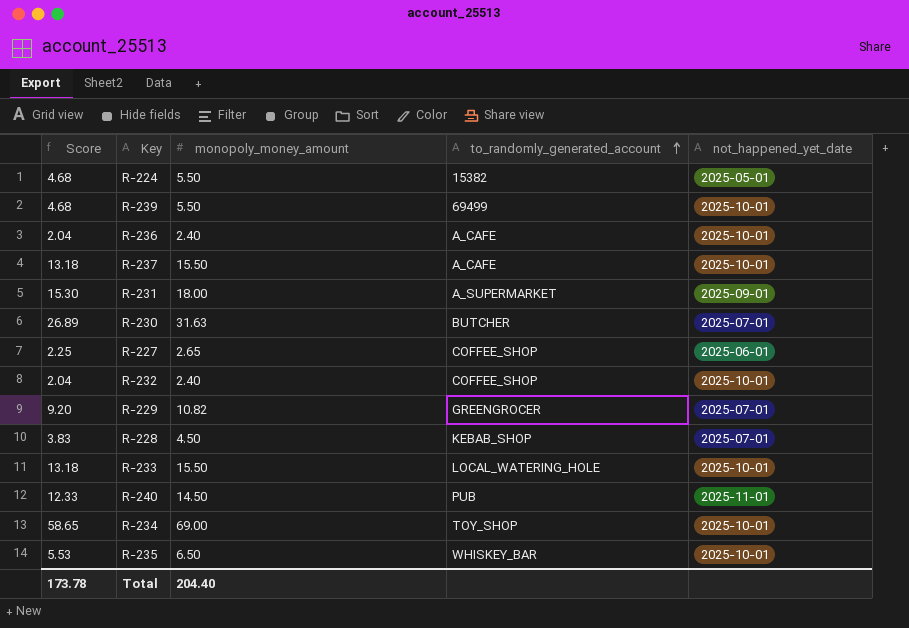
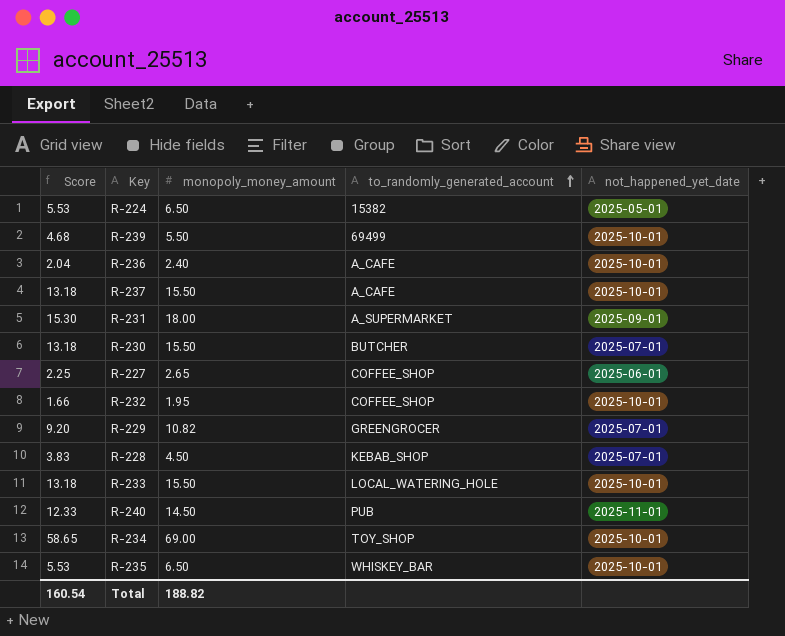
R-224 | Score: 4.68 -> 5.53
R-224 | monopoly_money_amount: 5.50 -> 6.50
R-230 | Score: 26.89 -> 13.18
R-230 | monopoly_money_amount: 31.63 -> 15.50
R-232 | Score: 2.04 -> 1.66
R-232 | monopoly_money_amount: 2.40 -> 1.95
Total | Score: 173.78 -> 160.54
Total | monopoly_money_amount: 204.40 -> 188.82

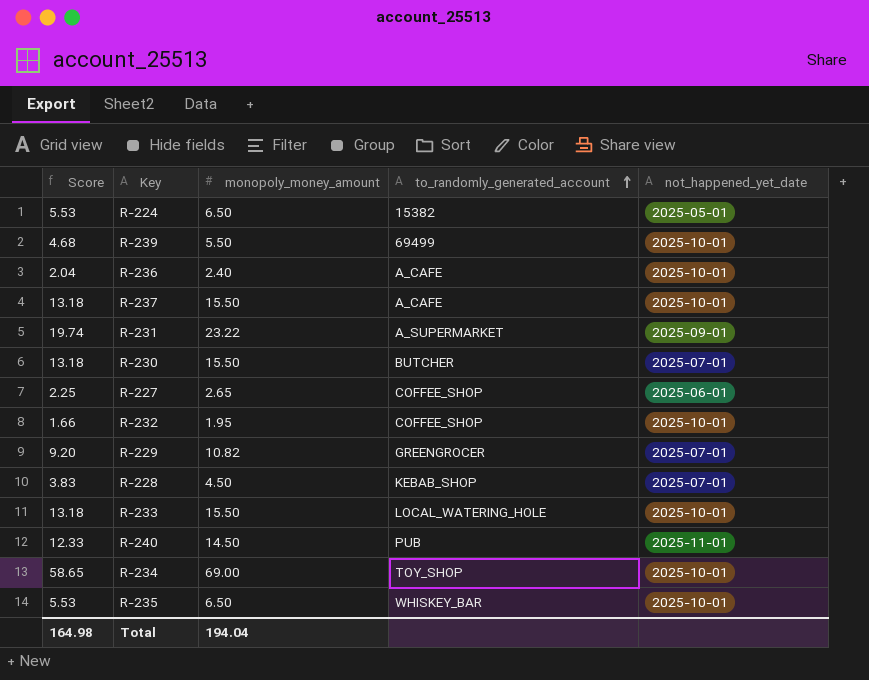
R-231 | Score: 15.30 -> 19.74
R-231 | monopoly_money_amount: 18.00 -> 23.22
Total | Score: 160.54 -> 164.98
Total | monopoly_money_amount: 188.82 -> 194.04

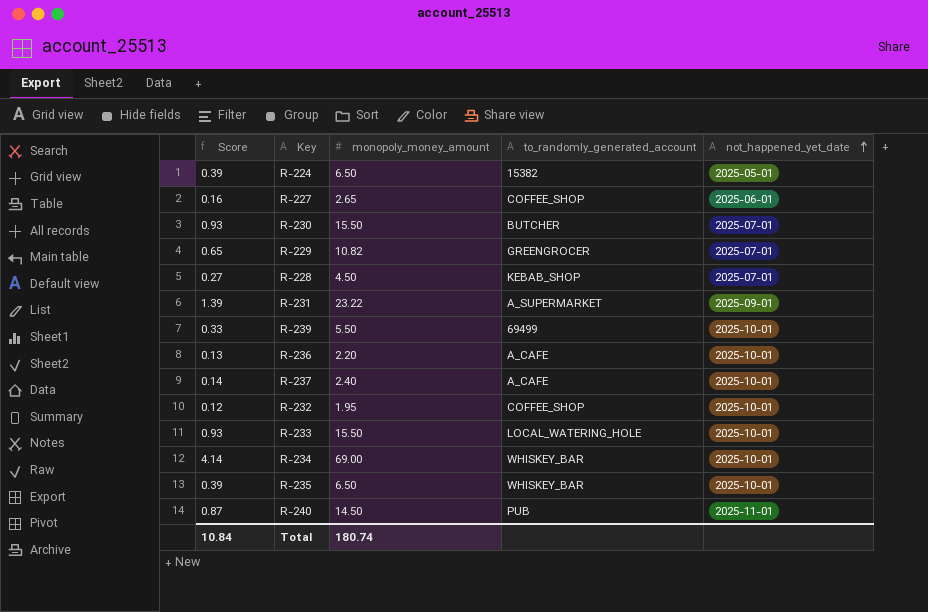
row order: to_randomly_generated_account ascending -> not_happened_yet_date ascending
column Score | formula: [monopoly_money_amount] * 0.85 -> [monopoly_money_amount] * 0.06
R-236 | monopoly_money_amount: 2.40 -> 2.20
R-237 | monopoly_money_amount: 15.50 -> 2.40
R-234 | to_randomly_generated_account: TOY_SHOP -> WHISKEY_BAR
Total | Score: 164.98 -> 10.84
Total | monopoly_money_amount: 194.04 -> 180.74

